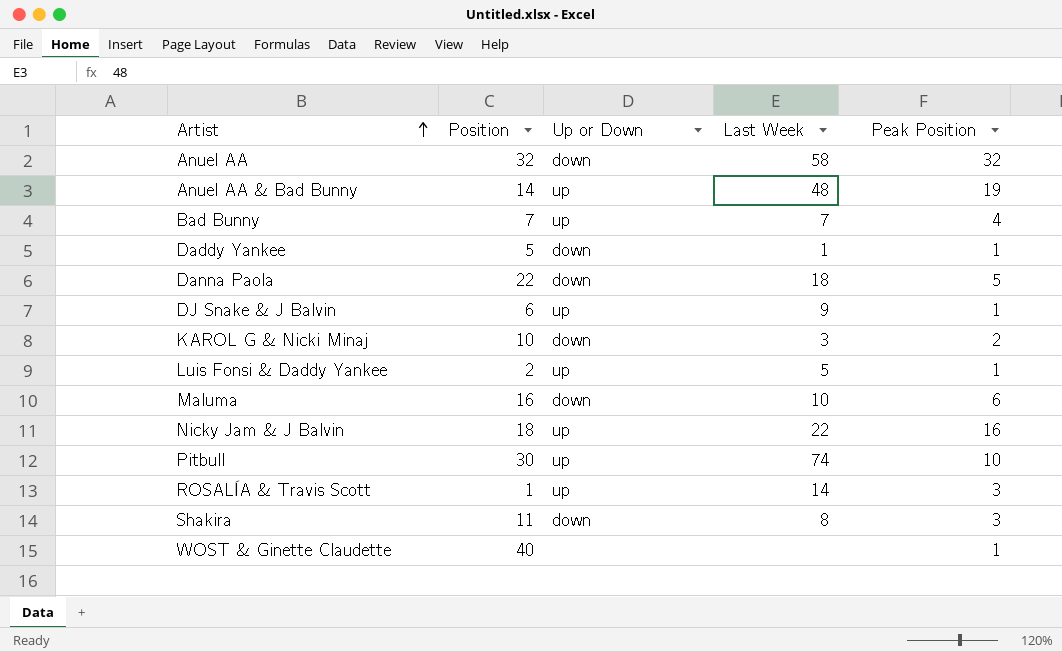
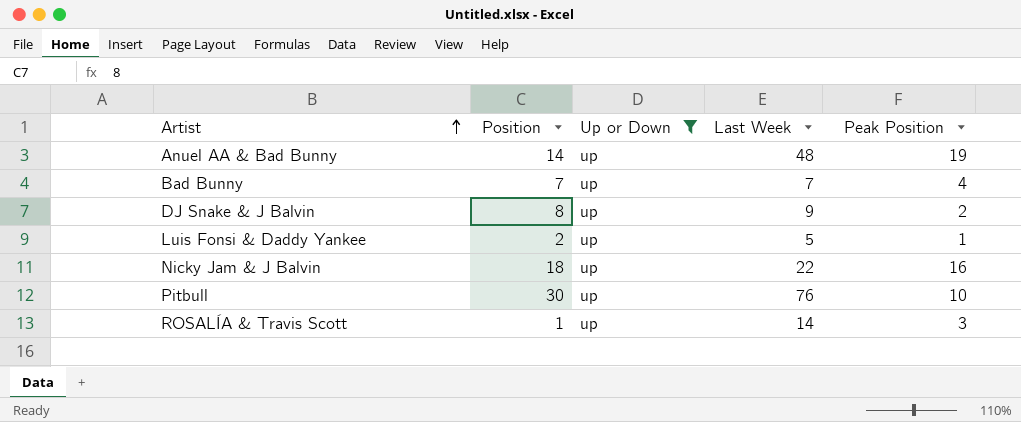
filter: none -> Up or Down = up
DJ Snake & J Balvin | Position: 6 -> 8
DJ Snake & J Balvin | Peak Position: 1 -> 2
Pitbull | Last Week: 74 -> 76

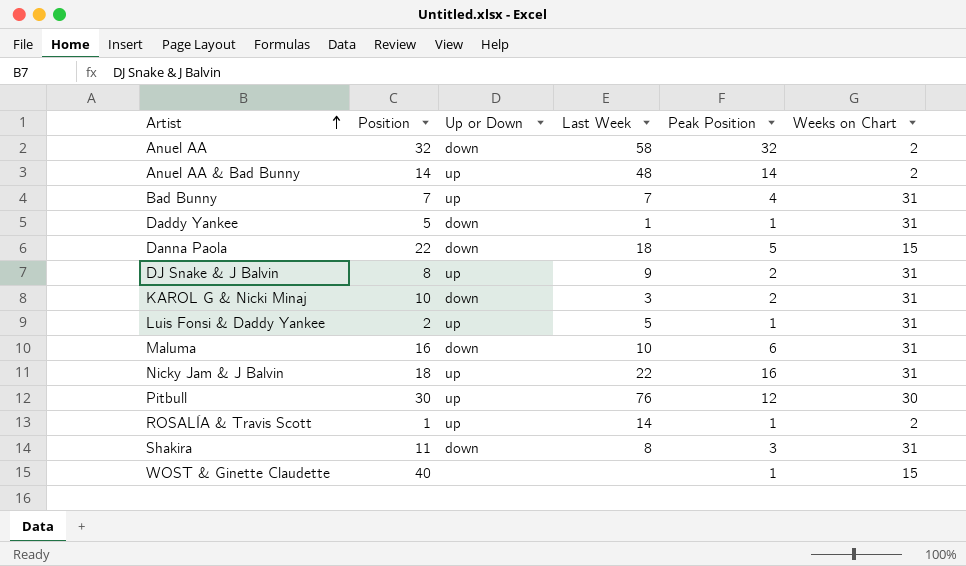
filter: Up or Down = up -> none
column Weeks on Chart | position: none -> 6
Anuel AA & Bad Bunny | Peak Position: 19 -> 14
Pitbull | Peak Position: 10 -> 12
ROSALÍA & Travis Scott | Peak Position: 3 -> 1

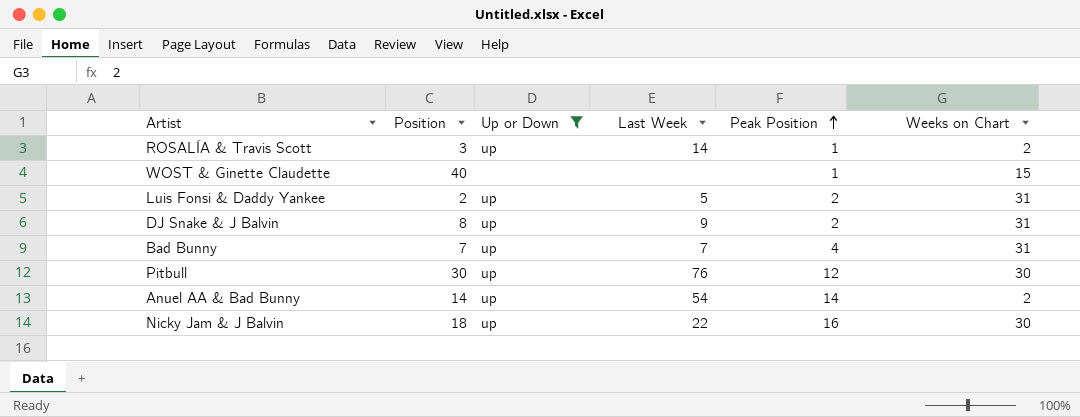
filter: none -> Up or Down != down
row order: Artist ascending -> Peak Position ascending
ROSALÍA & Travis Scott | Position: 1 -> 3
Luis Fonsi & Daddy Yankee | Peak Position: 1 -> 2
Anuel AA & Bad Bunny | Last Week: 48 -> 54
Nicky Jam & J Balvin | Weeks on Chart: 31 -> 30

